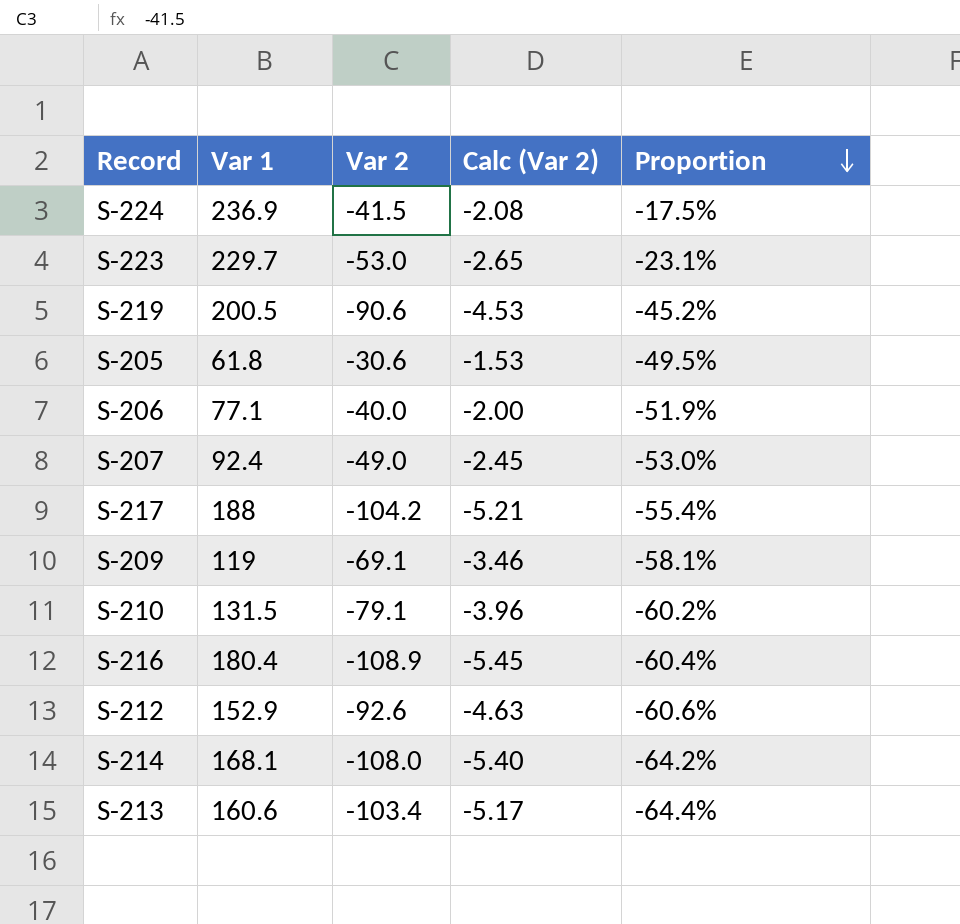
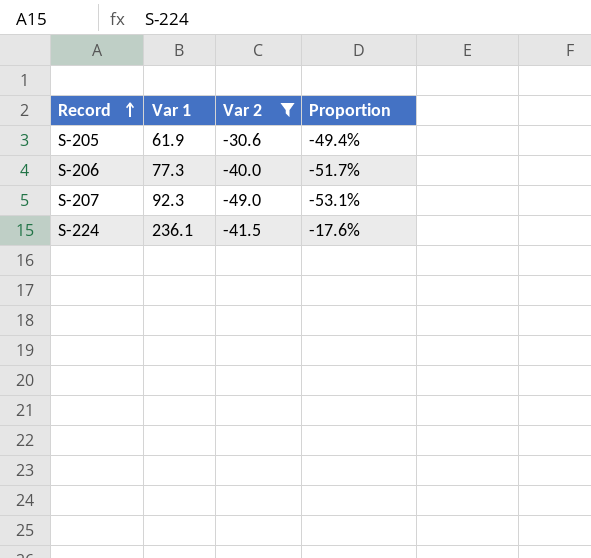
filter: none -> Var 2 >= -49.0
row order: Proportion descending -> Record ascending
column Calc (Var 2) | formula: [Var 2] * 0.05 -> none
S-205 | Var 1: 61.8 -> 61.9
S-205 | Proportion: -49.5% -> -49.4%
S-206 | Var 1: 77.1 -> 77.3
S-206 | Proportion: -51.9% -> -51.7%
S-207 | Var 1: 92.4 -> 92.3
S-207 | Proportion: -53.0% -> -53.1%
S-224 | Var 1: 236.9 -> 236.1
S-224 | Proportion: -17.5% -> -17.6%

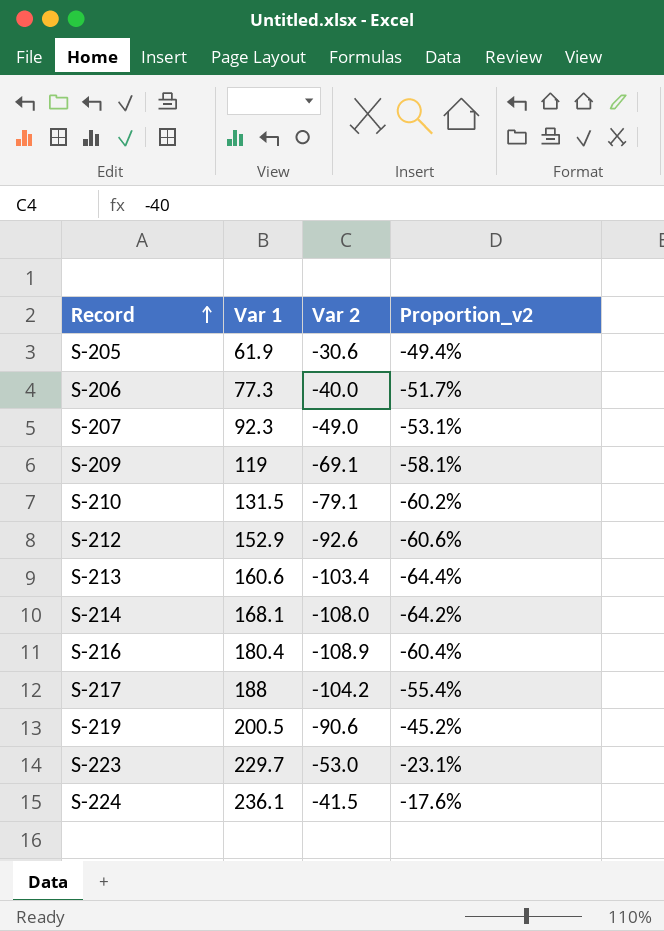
filter: Var 2 >= -49.0 -> none
column name: Proportion -> Proportion_v2

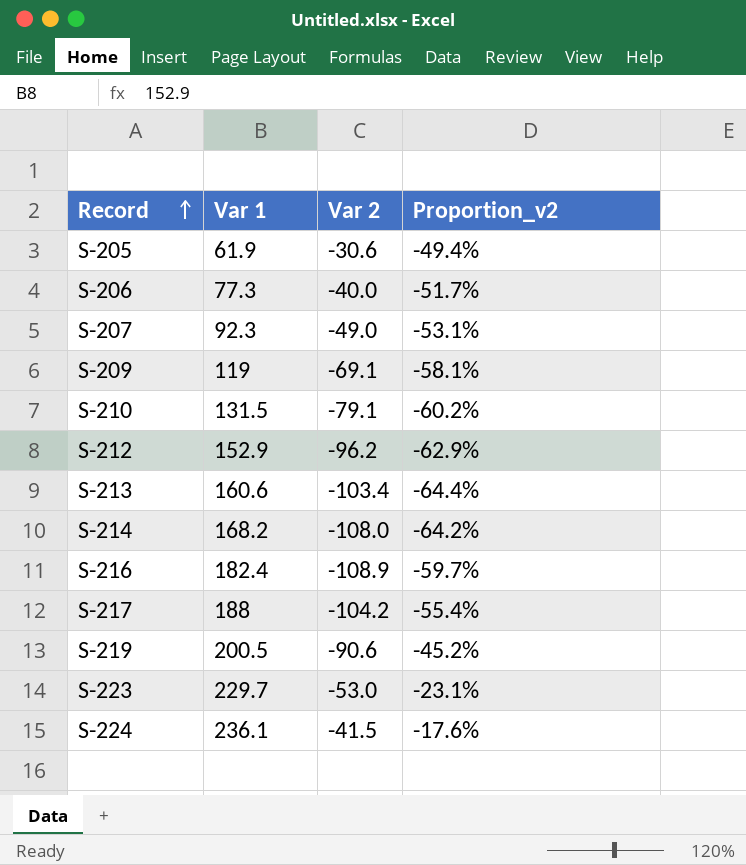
S-212 | Var 2: -92.6 -> -96.2
S-212 | Proportion_v2: -60.6% -> -62.9%
S-214 | Var 1: 168.1 -> 168.2
S-216 | Var 1: 180.4 -> 182.4
S-216 | Proportion_v2: -60.4% -> -59.7%

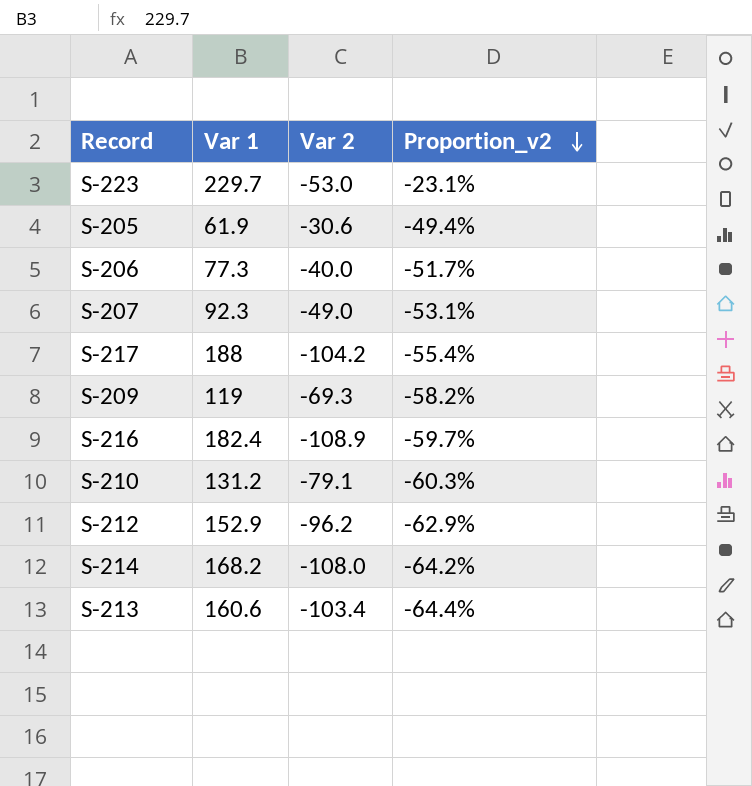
row order: Record ascending -> Proportion_v2 descending
row S-219: 200.5 | -90.6 | -45.2% -> none
row S-224: 236.1 | -41.5 | -17.6% -> none
S-209 | Var 2: -69.1 -> -69.3
S-209 | Proportion_v2: -58.1% -> -58.2%
S-210 | Var 1: 131.5 -> 131.2
S-210 | Proportion_v2: -60.2% -> -60.3%

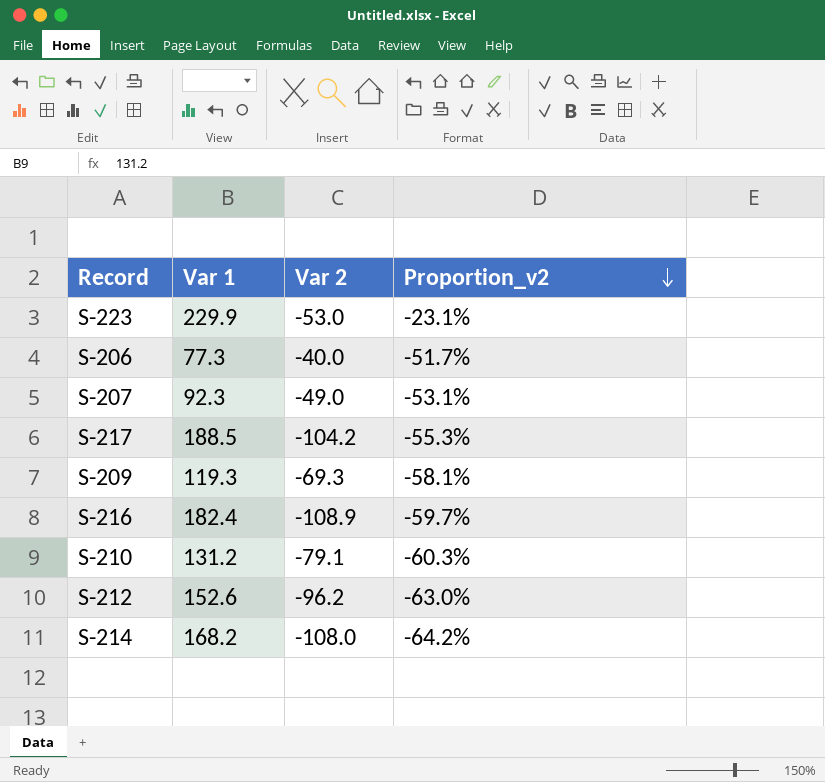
row S-205: 61.9 | -30.6 | -49.4% -> none
row S-213: 160.6 | -103.4 | -64.4% -> none
S-223 | Var 1: 229.7 -> 229.9
S-217 | Var 1: 188 -> 188.5
S-217 | Proportion_v2: -55.4% -> -55.3%
S-209 | Var 1: 119 -> 119.3
S-209 | Proportion_v2: -58.2% -> -58.1%
S-212 | Var 1: 152.9 -> 152.6
S-212 | Proportion_v2: -62.9% -> -63.0%

